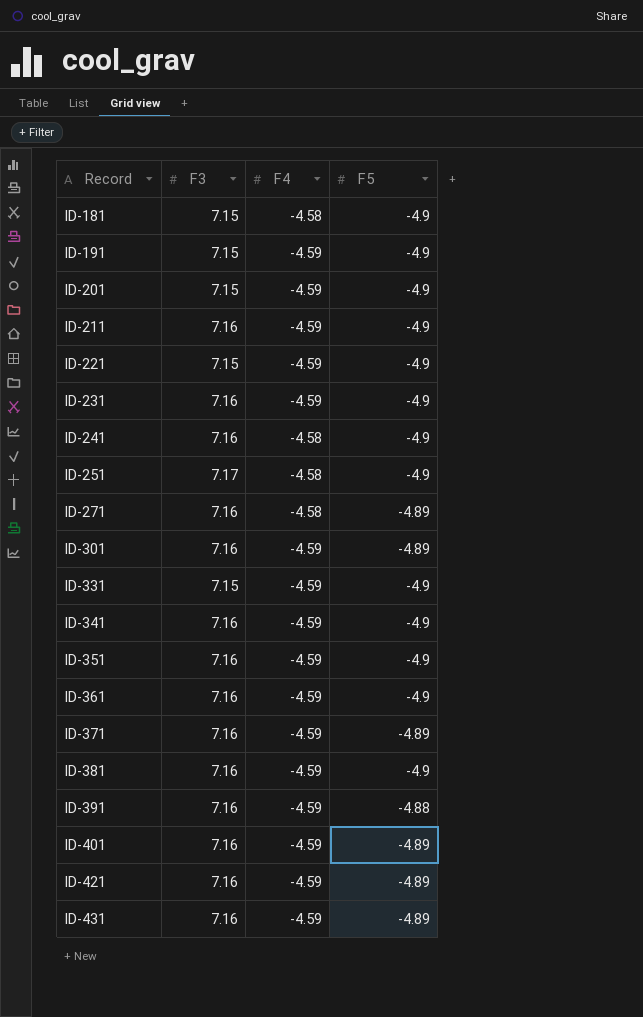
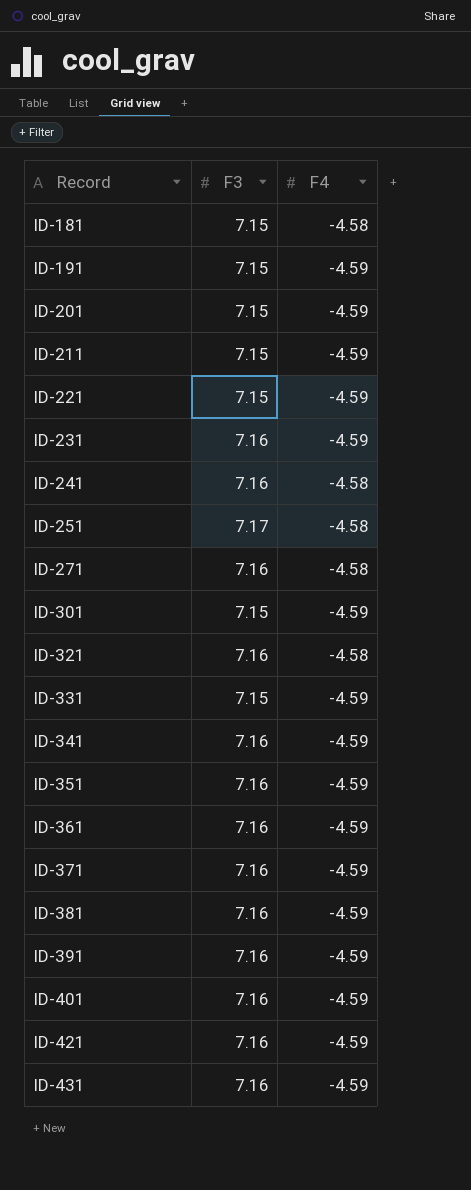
column F5 | position: 4 -> none
ID-211 | F3: 7.16 -> 7.15
ID-301 | F3: 7.16 -> 7.15
row ID-321: none -> 7.16 | -4.58

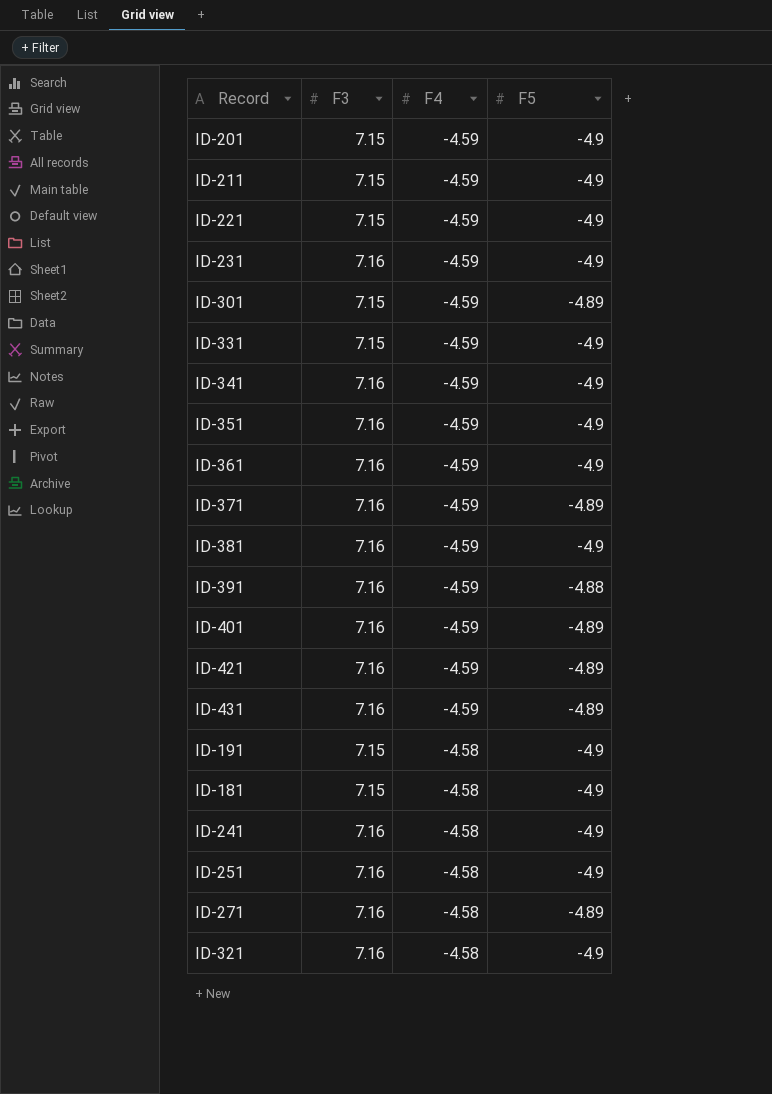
row order: Record ascending -> F4 ascending
column F5 | position: none -> 4
ID-191 | F4: -4.59 -> -4.58
ID-251 | F3: 7.17 -> 7.16

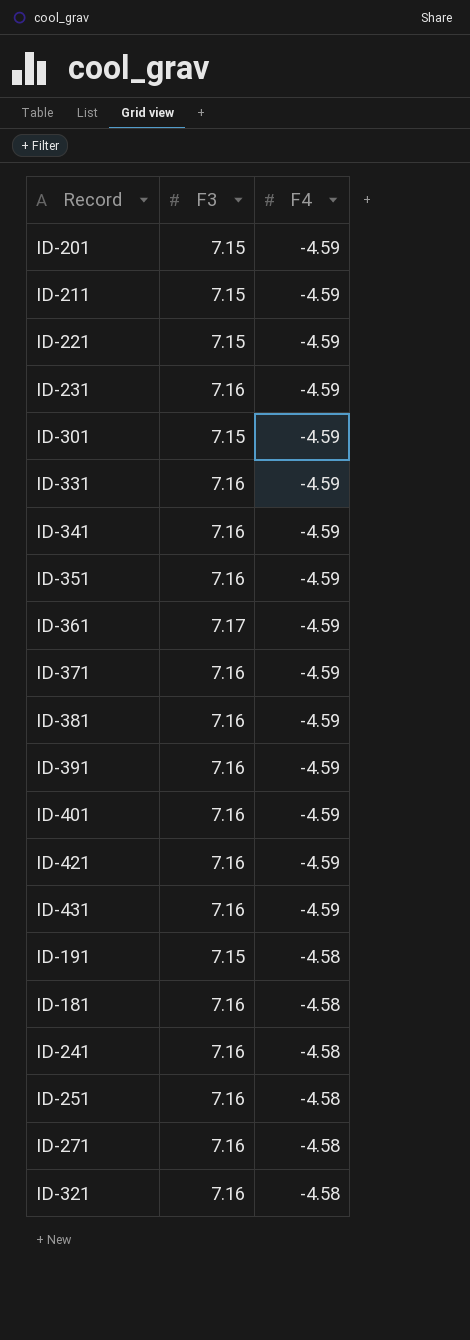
column F5 | position: 4 -> none
ID-331 | F3: 7.15 -> 7.16
ID-361 | F3: 7.16 -> 7.17
ID-181 | F3: 7.15 -> 7.16

